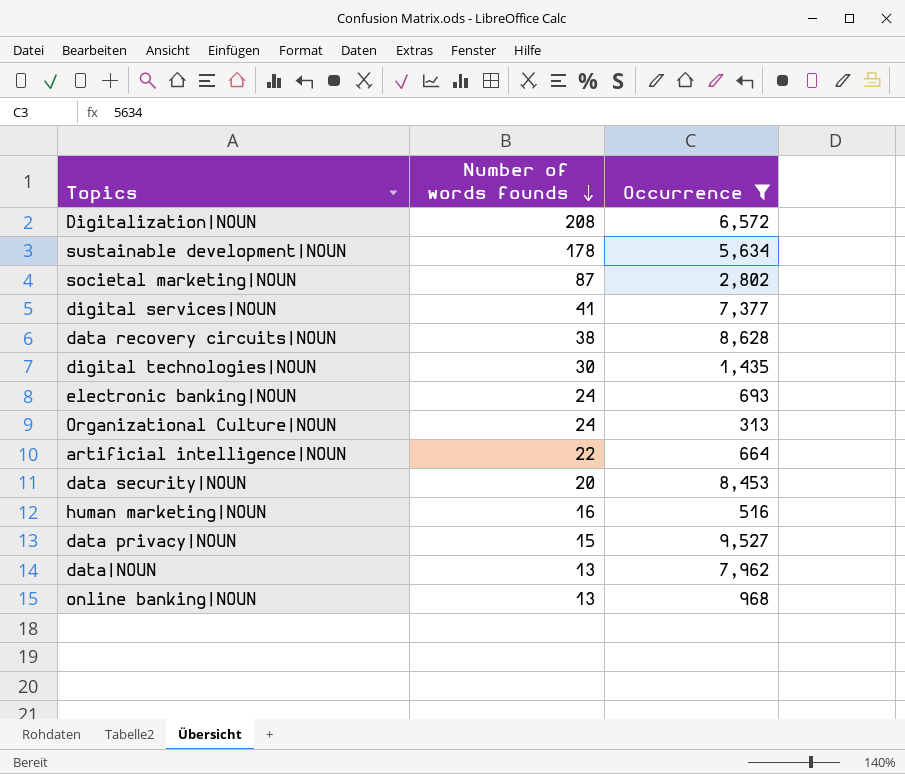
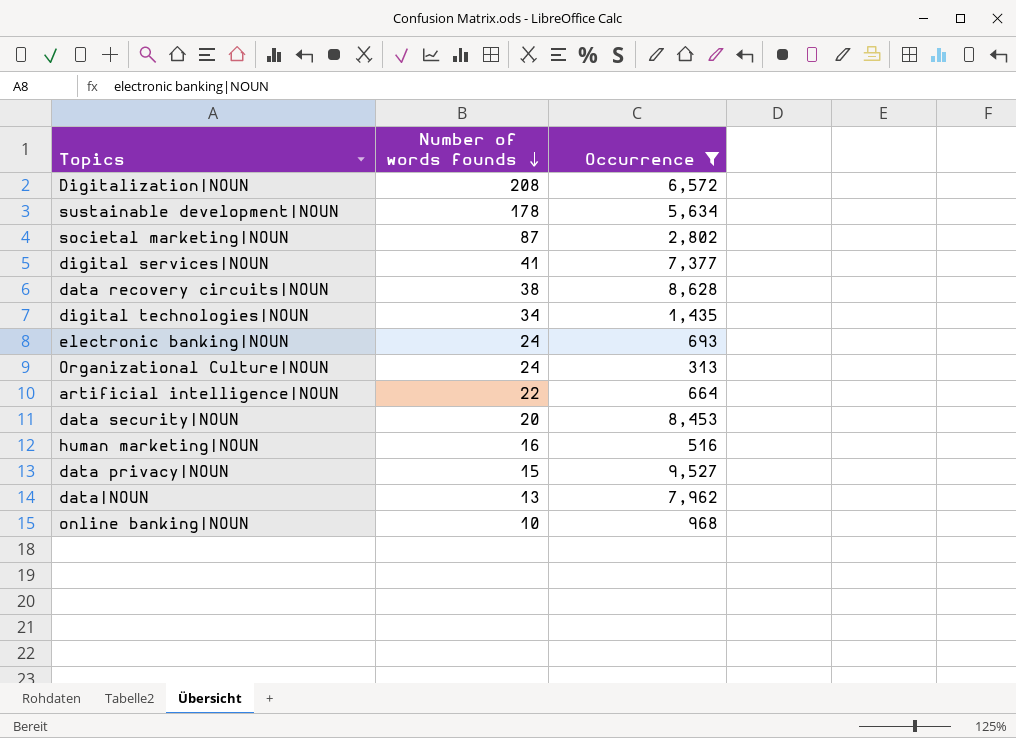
digital technologies|NOUN | Number of words founds: 30 -> 34
online banking|NOUN | Number of words founds: 13 -> 10

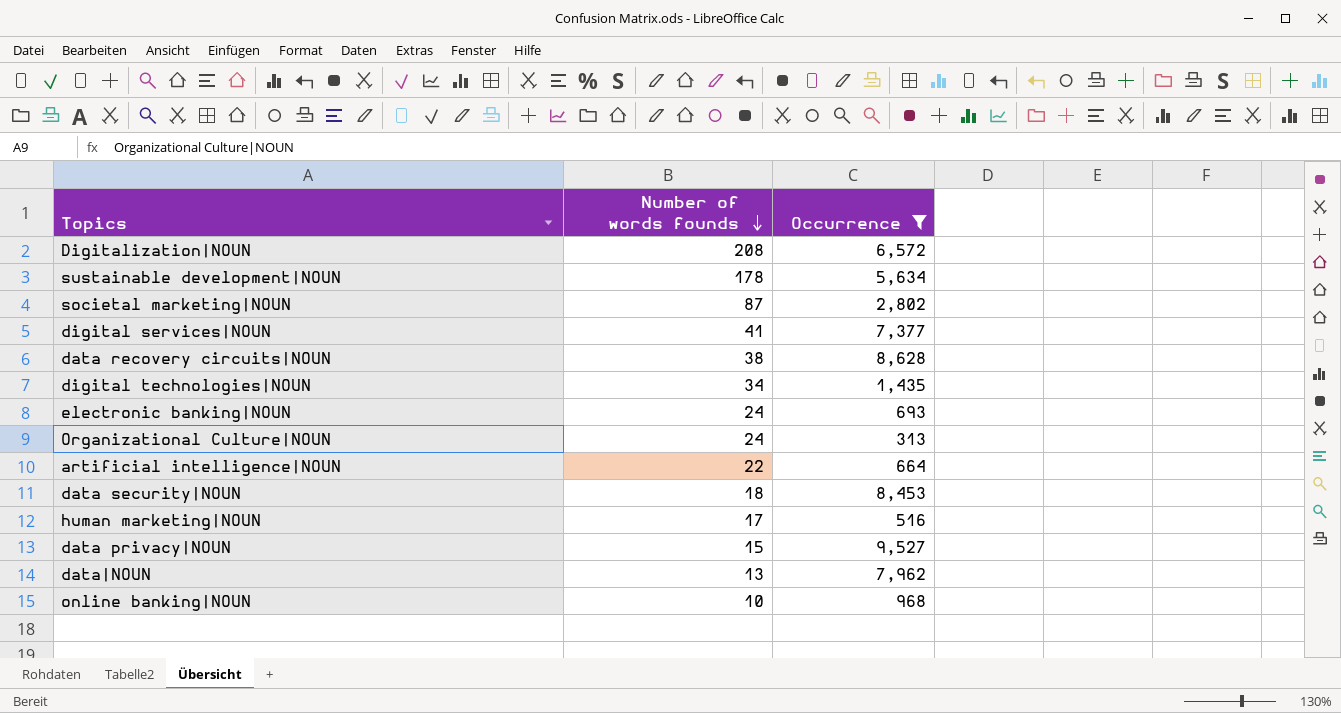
data security|NOUN | Number of words founds: 20 -> 18
human marketing|NOUN | Number of words founds: 16 -> 17

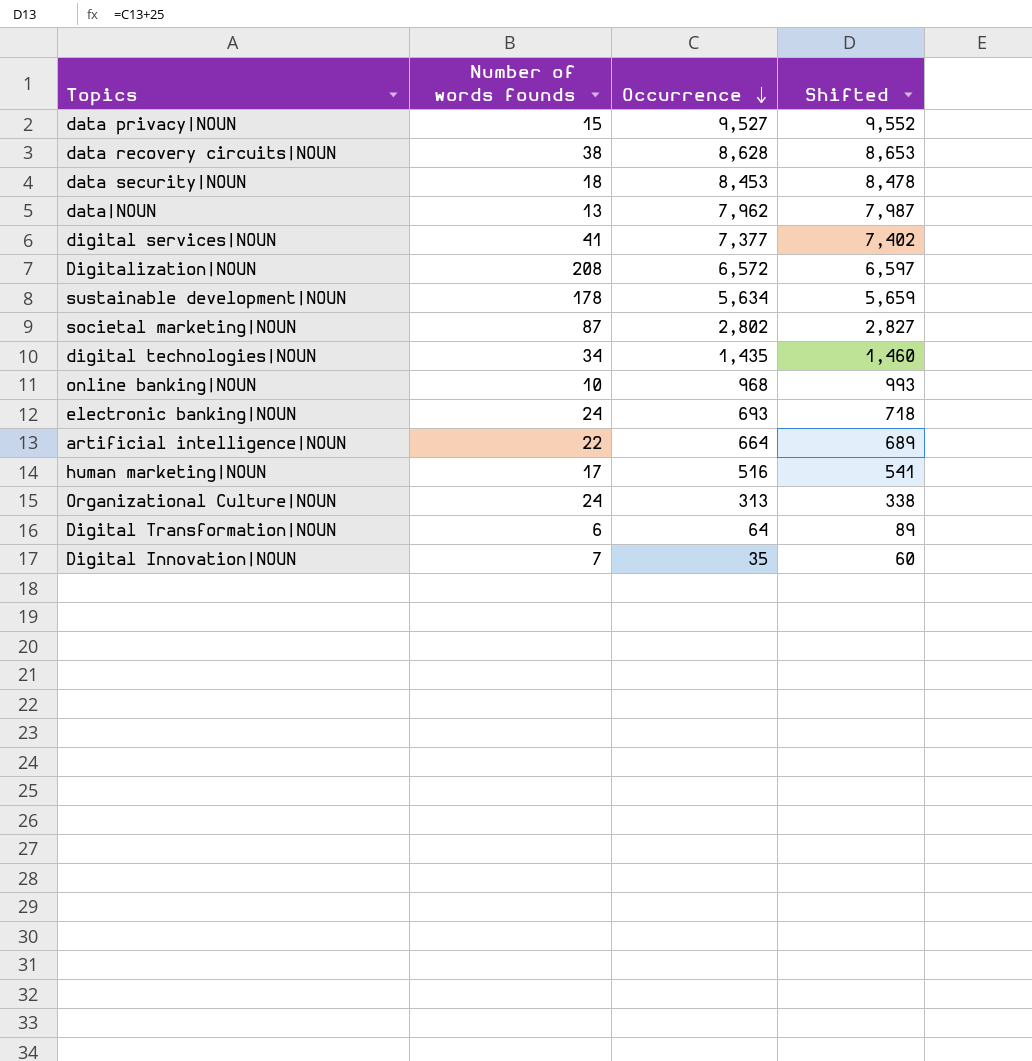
filter: Occurrence >= 313 -> none
row order: Number of words founds descending -> Occurrence descending
column Shifted | formula: none -> [Occurrence] + 25

